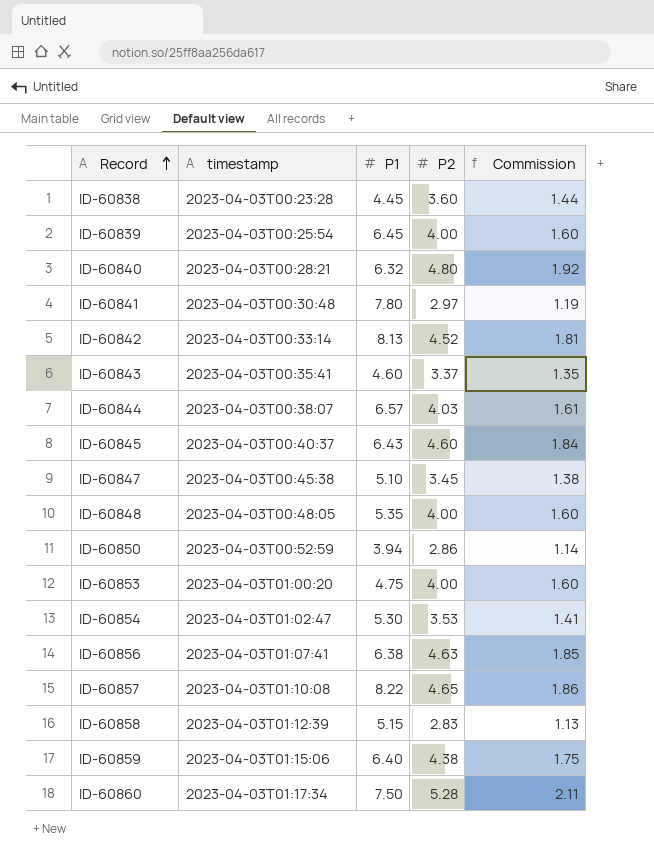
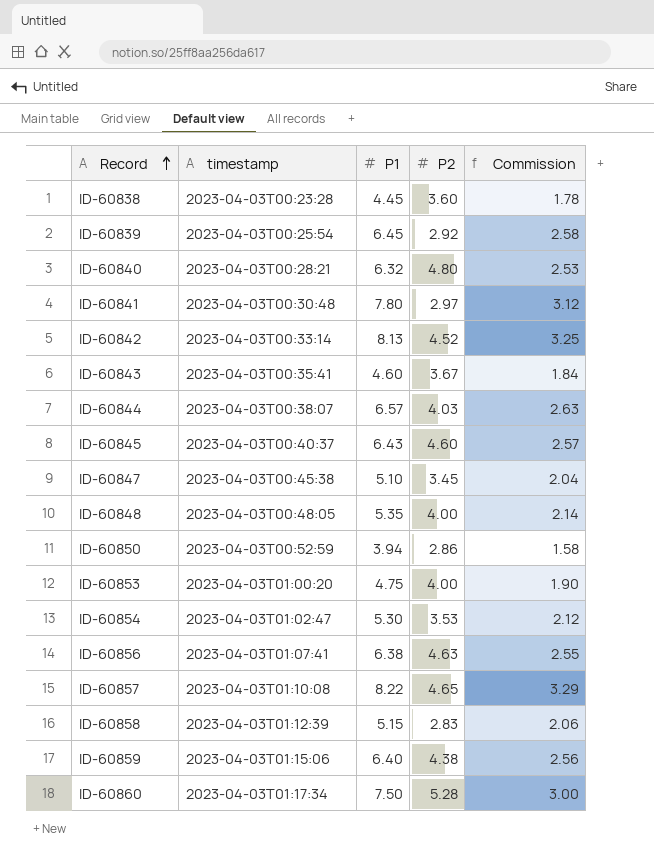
column Commission | formula: [P2] * 0.4 -> [P1] * 0.4
ID-60839 | P2: 4.00 -> 2.92
ID-60843 | P2: 3.37 -> 3.67

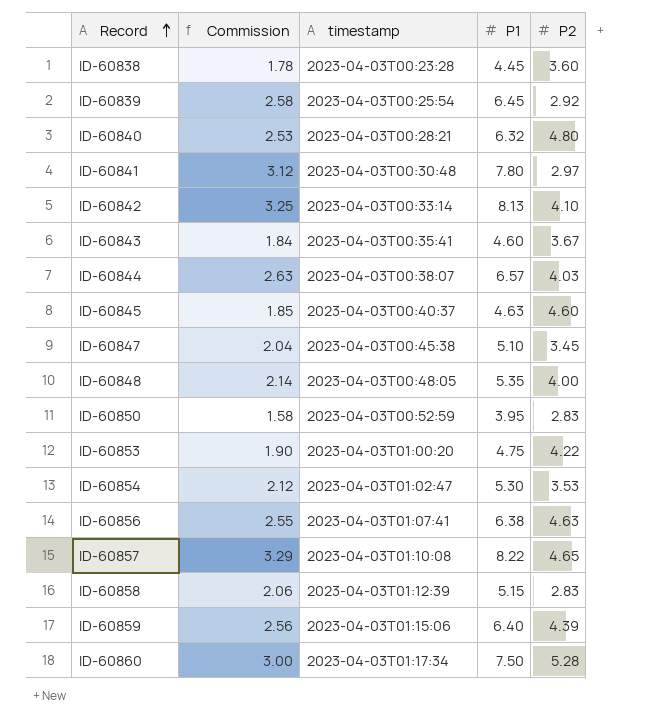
column Commission | position: 5 -> 2
ID-60842 | P2: 4.52 -> 4.10
ID-60845 | Commission: 2.57 -> 1.85
ID-60845 | P1: 6.43 -> 4.63
ID-60850 | P1: 3.94 -> 3.95
ID-60850 | P2: 2.86 -> 2.83
ID-60853 | P2: 4.00 -> 4.22
ID-60859 | P2: 4.38 -> 4.39

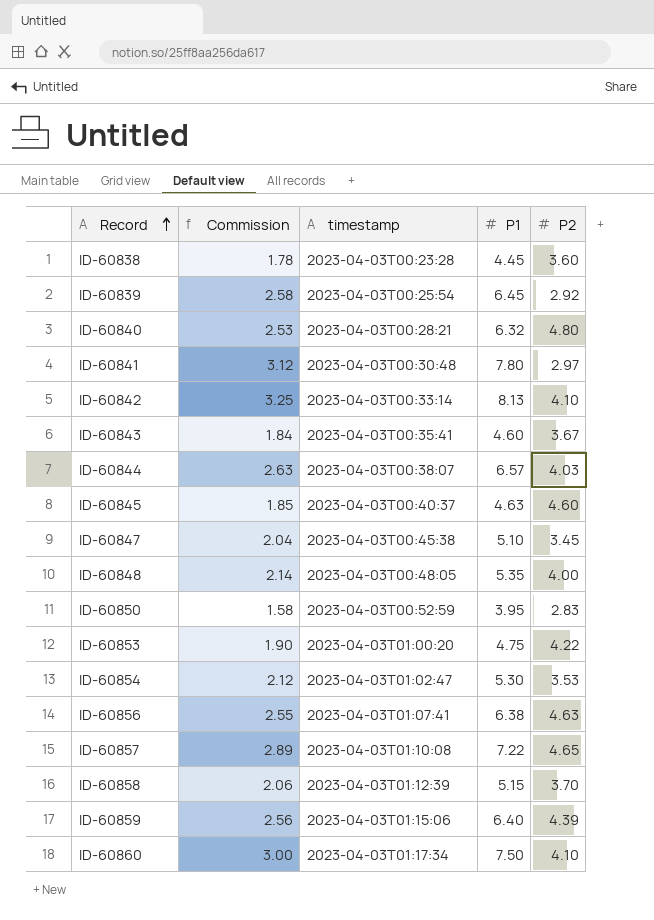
ID-60857 | Commission: 3.29 -> 2.89
ID-60857 | P1: 8.22 -> 7.22
ID-60858 | P2: 2.83 -> 3.70
ID-60860 | P2: 5.28 -> 4.10

